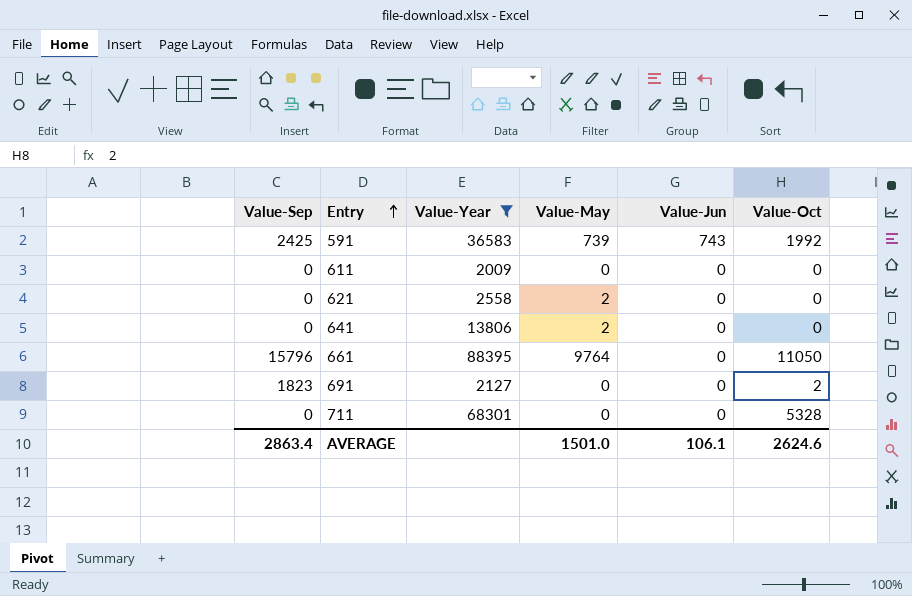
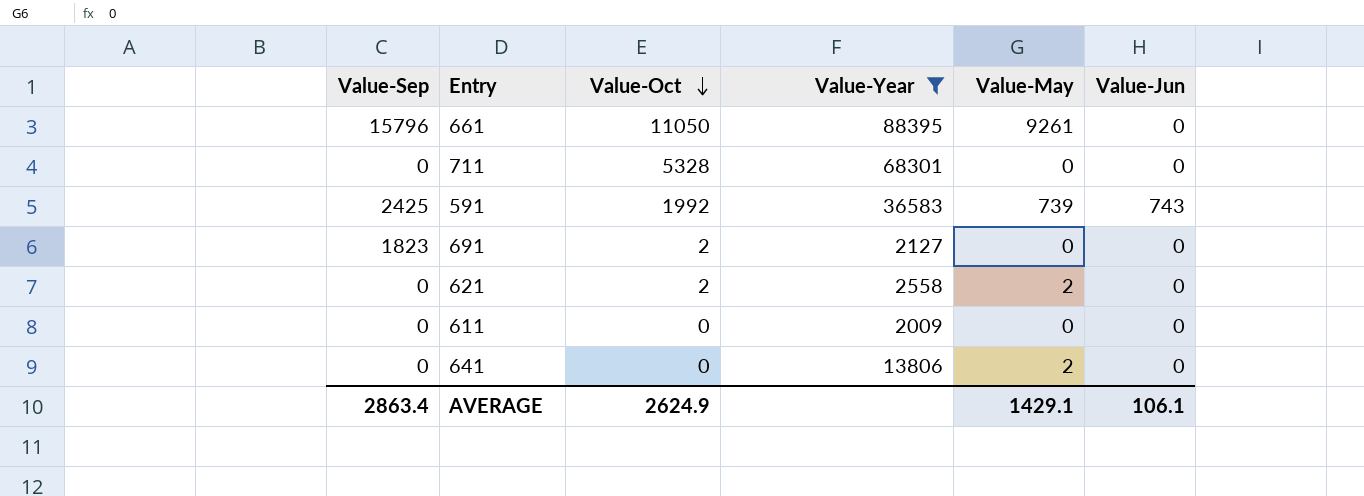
row order: Entry ascending -> Value-Oct descending
column Value-Oct | position: 6 -> 3
661 | Value-May: 9764 -> 9261
621 | Value-Oct: 0 -> 2
AVERAGE | Value-Oct: 2624.6 -> 2624.9
AVERAGE | Value-May: 1501.0 -> 1429.1

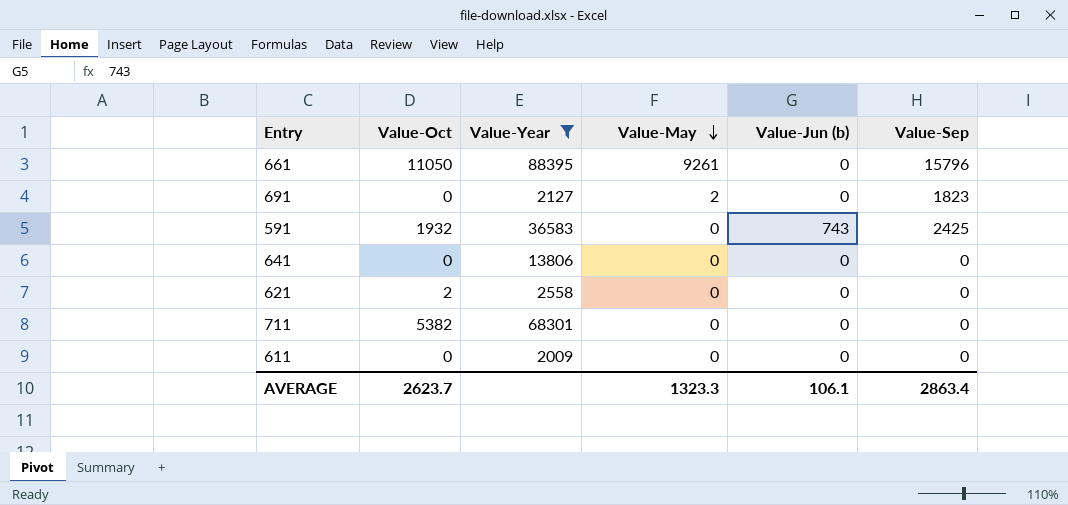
row order: Value-Oct descending -> Value-May descending
column name: Value-Jun -> Value-Jun (b)
column Value-Sep | position: 1 -> 6
691 | Value-Oct: 2 -> 0
691 | Value-May: 0 -> 2
591 | Value-Oct: 1992 -> 1932
591 | Value-May: 739 -> 0
641 | Value-May: 2 -> 0
621 | Value-May: 2 -> 0
711 | Value-Oct: 5328 -> 5382
AVERAGE | Value-Oct: 2624.9 -> 2623.7
AVERAGE | Value-May: 1429.1 -> 1323.3

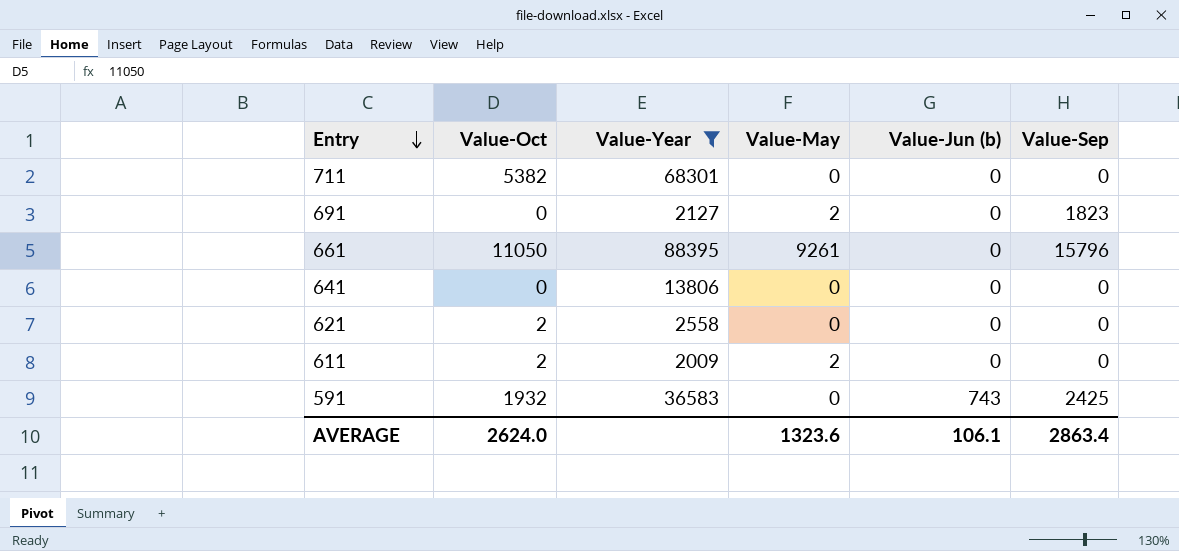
row order: Value-May descending -> Entry descending
611 | Value-Oct: 0 -> 2
611 | Value-May: 0 -> 2
AVERAGE | Value-Oct: 2623.7 -> 2624.0
AVERAGE | Value-May: 1323.3 -> 1323.6

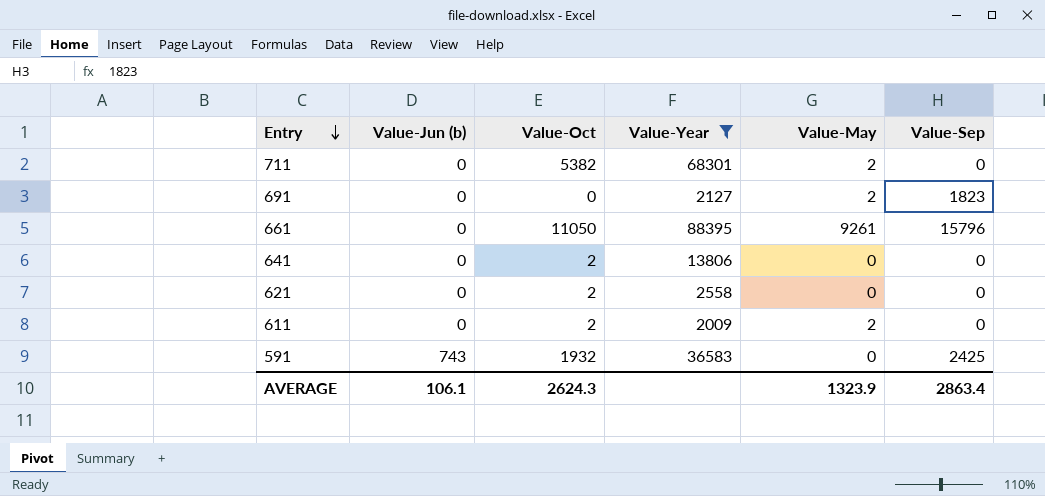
column Value-Jun (b) | position: 5 -> 2
711 | Value-May: 0 -> 2
641 | Value-Oct: 0 -> 2
AVERAGE | Value-Oct: 2624.0 -> 2624.3
AVERAGE | Value-May: 1323.6 -> 1323.9

